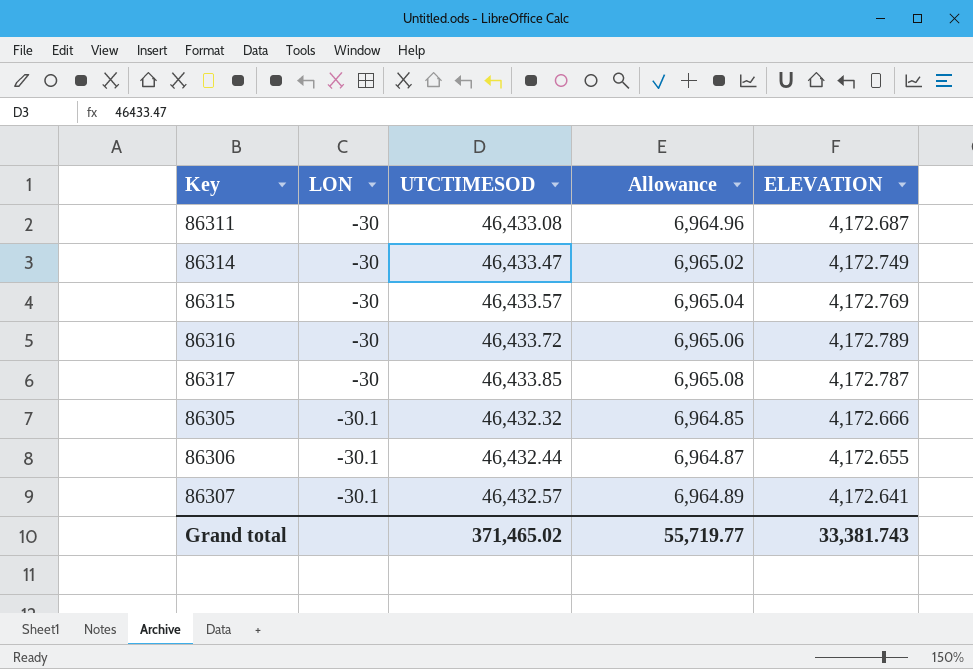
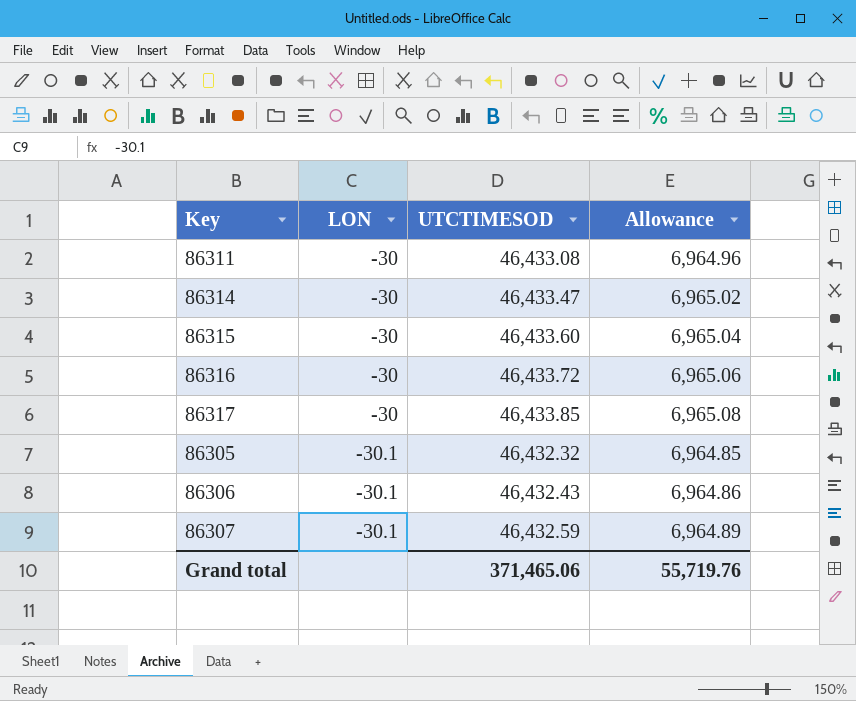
column ELEVATION | position: 5 -> none
86315 | UTCTIMESOD: 46,433.57 -> 46,433.60
86306 | UTCTIMESOD: 46,432.44 -> 46,432.43
86306 | Allowance: 6,964.87 -> 6,964.86
86307 | UTCTIMESOD: 46,432.57 -> 46,432.59
Grand total | UTCTIMESOD: 371,465.02 -> 371,465.06
Grand total | Allowance: 55,719.77 -> 55,719.76

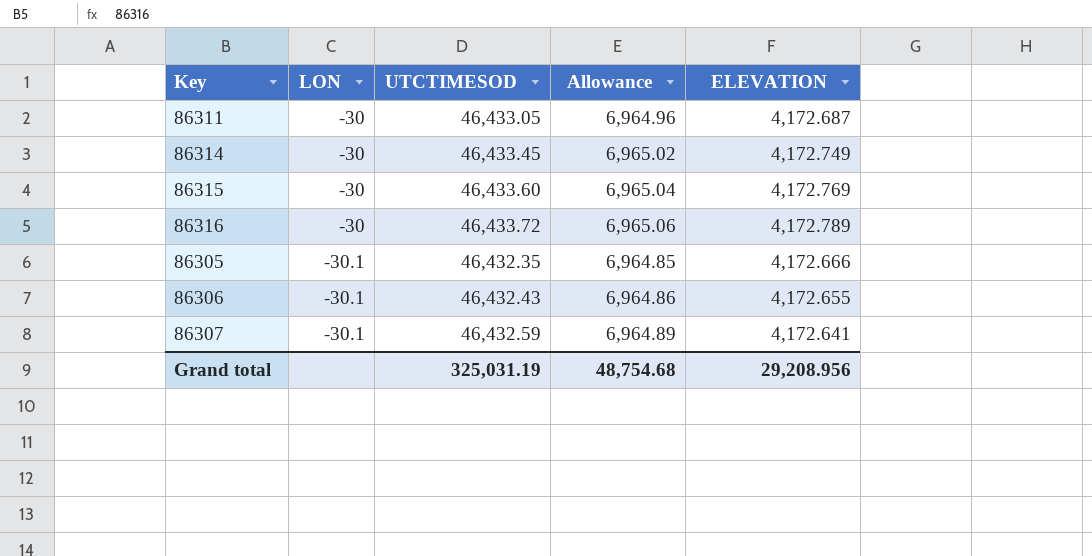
column ELEVATION | position: none -> 5
row 86317: -30 | 46,433.85 | 6,965.08 -> none
86311 | UTCTIMESOD: 46,433.08 -> 46,433.05
86314 | UTCTIMESOD: 46,433.47 -> 46,433.45
86305 | UTCTIMESOD: 46,432.32 -> 46,432.35
Grand total | UTCTIMESOD: 371,465.06 -> 325,031.19
Grand total | Allowance: 55,719.76 -> 48,754.68

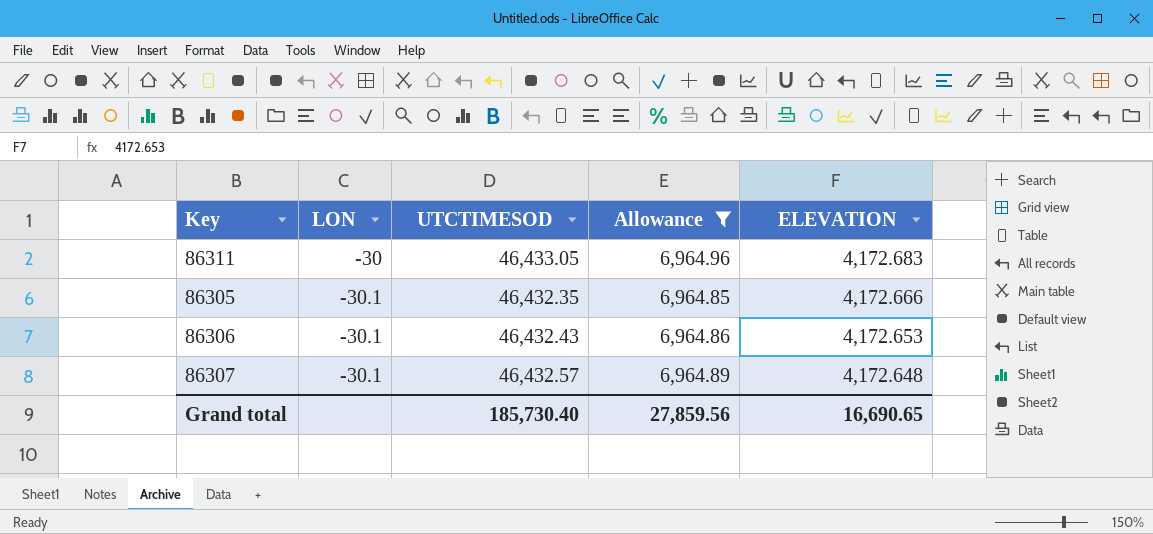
filter: none -> Allowance <= 6,964.96
86311 | ELEVATION: 4,172.687 -> 4,172.683
86306 | ELEVATION: 4,172.655 -> 4,172.653
86307 | UTCTIMESOD: 46,432.59 -> 46,432.57
86307 | ELEVATION: 4,172.641 -> 4,172.648
Grand total | UTCTIMESOD: 325,031.19 -> 185,730.40
Grand total | Allowance: 48,754.68 -> 27,859.56
Grand total | ELEVATION: 29,208.956 -> 16,690.65

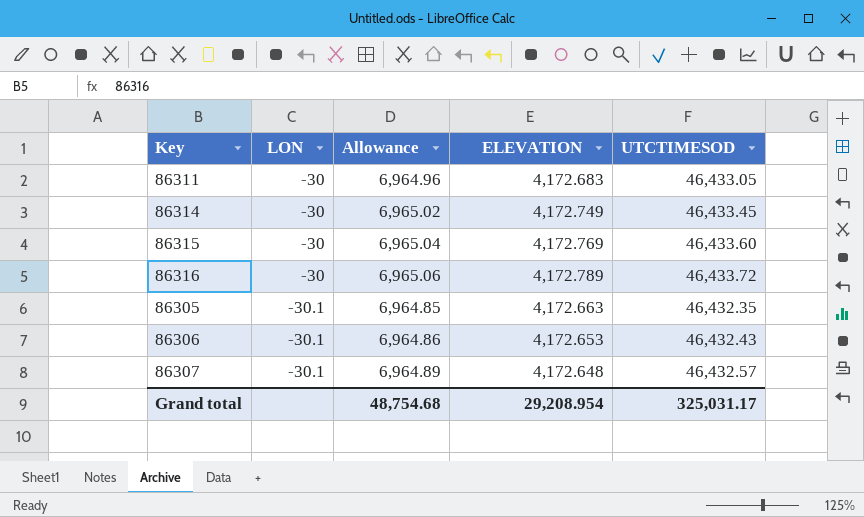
filter: Allowance <= 6,964.96 -> none
column UTCTIMESOD | position: 3 -> 5
86305 | ELEVATION: 4,172.666 -> 4,172.663
Grand total | Allowance: 27,859.56 -> 48,754.68
Grand total | ELEVATION: 16,690.65 -> 29,208.954
Grand total | UTCTIMESOD: 185,730.40 -> 325,031.17

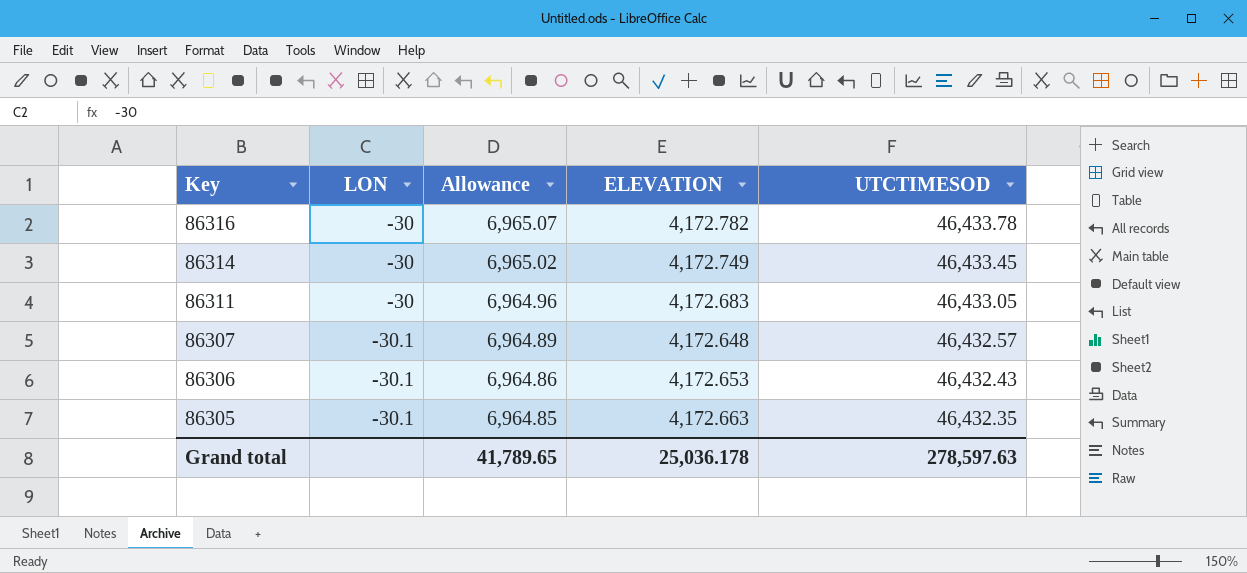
row order: LON descending -> Key descending
row 86315: -30 | 6,965.04 | 4,172.769 | 46,433.60 -> none
86316 | Allowance: 6,965.06 -> 6,965.07
86316 | ELEVATION: 4,172.789 -> 4,172.782
86316 | UTCTIMESOD: 46,433.72 -> 46,433.78
Grand total | Allowance: 48,754.68 -> 41,789.65
Grand total | ELEVATION: 29,208.954 -> 25,036.178
Grand total | UTCTIMESOD: 325,031.17 -> 278,597.63

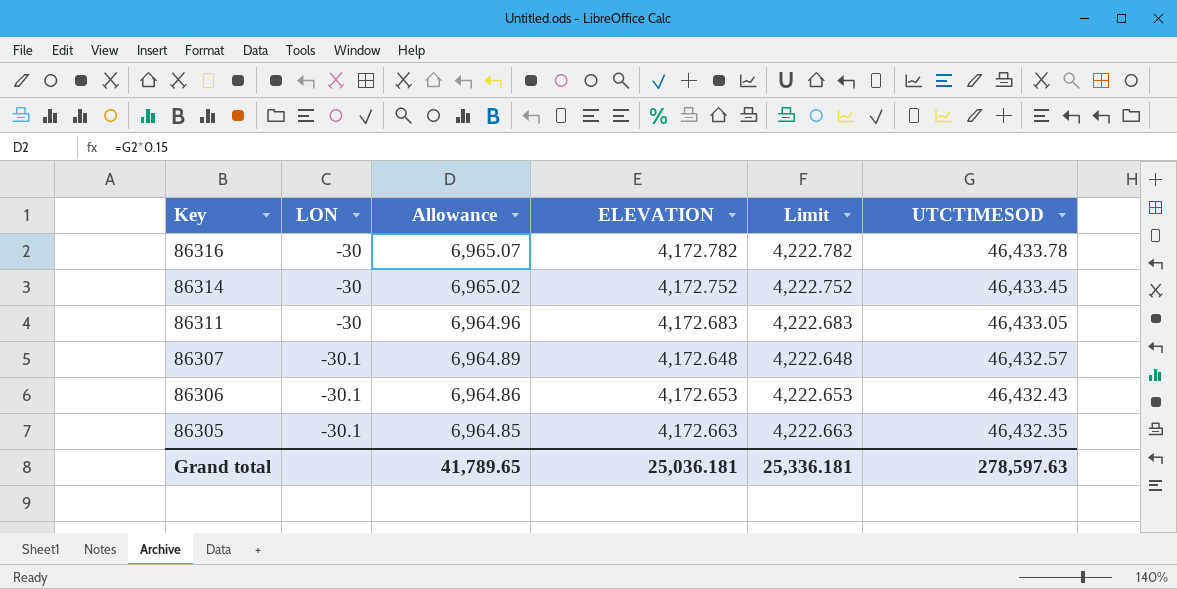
column Limit | formula: none -> [ELEVATION] + 50
86314 | ELEVATION: 4,172.749 -> 4,172.752
Grand total | ELEVATION: 25,036.178 -> 25,036.181

